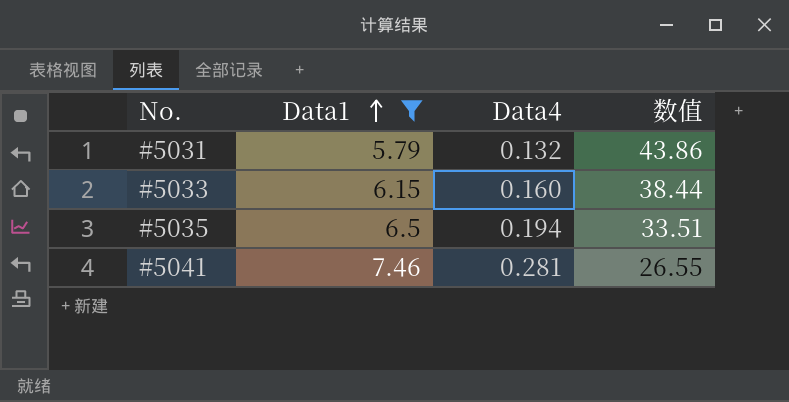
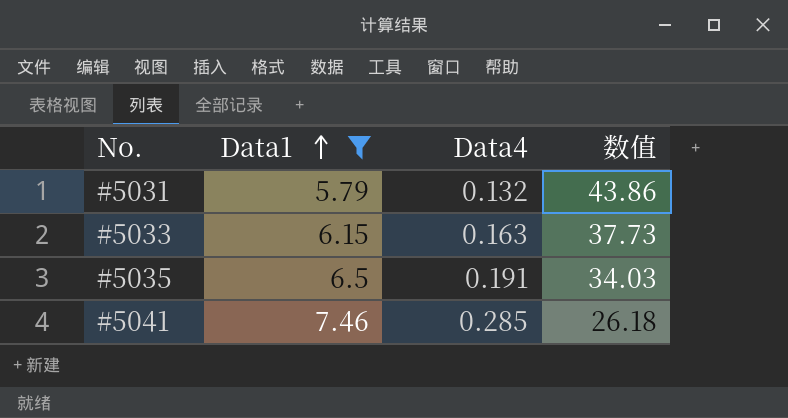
#5033 | Data4: 0.160 -> 0.163
#5033 | 数值: 38.44 -> 37.73
#5035 | Data4: 0.194 -> 0.191
#5035 | 数值: 33.51 -> 34.03
#5041 | Data4: 0.281 -> 0.285
#5041 | 数值: 26.55 -> 26.18

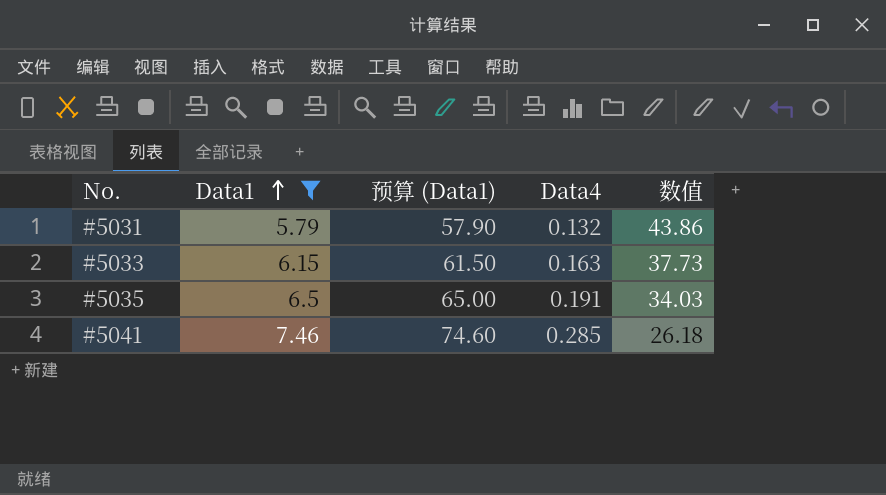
column 预算 (Data1) | formula: none -> [Data1] * 10

